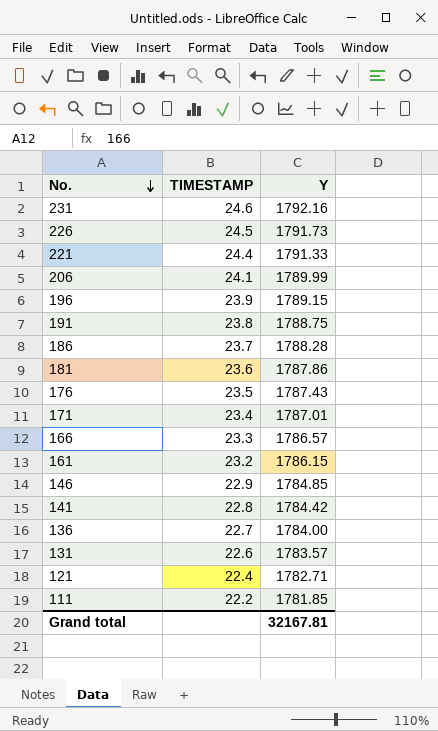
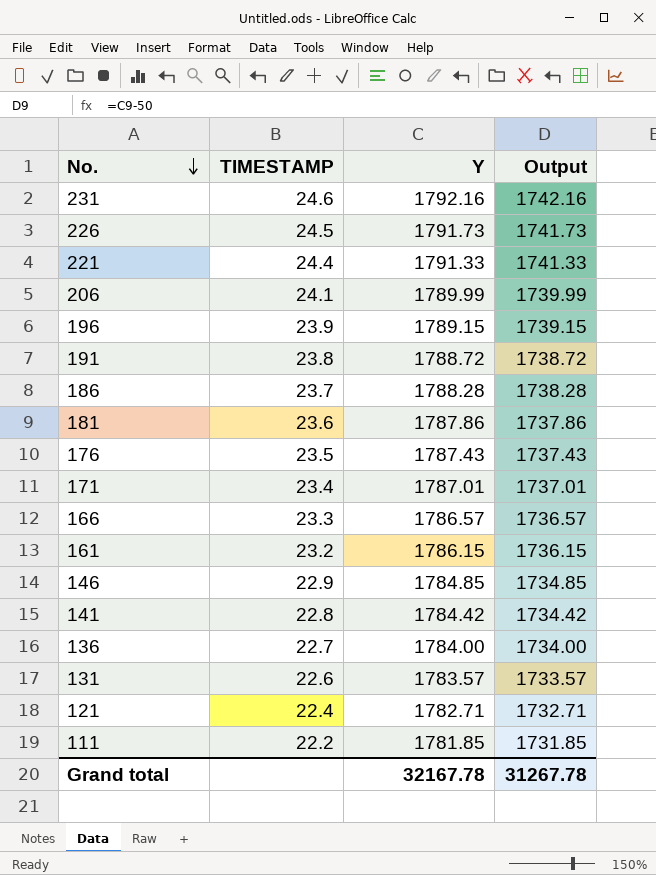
column Output | formula: none -> [Y] - 50
191 | Y: 1788.75 -> 1788.72
Grand total | Y: 32167.81 -> 32167.78

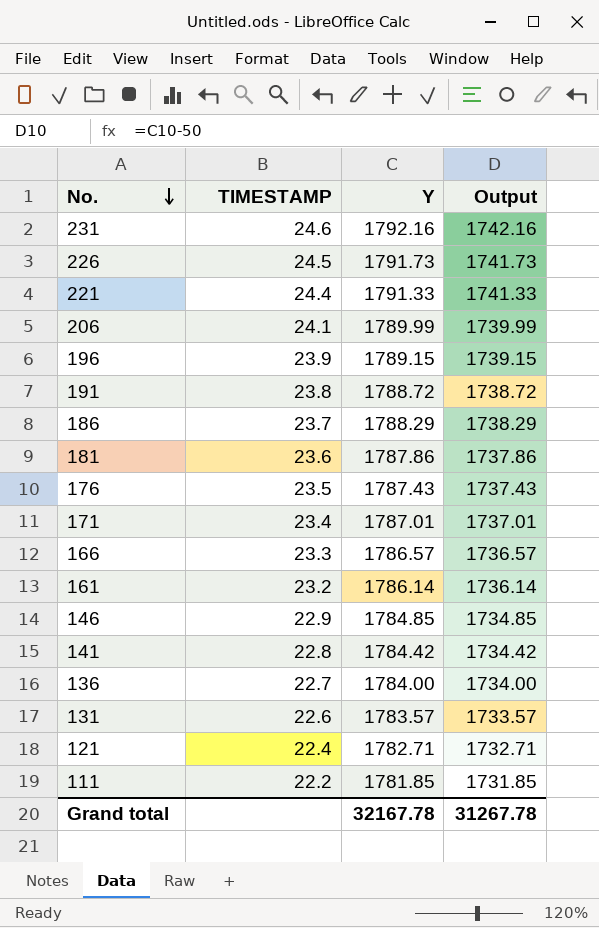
186 | Y: 1788.28 -> 1788.29
186 | Output: 1738.28 -> 1738.29
161 | Y: 1786.15 -> 1786.14
161 | Output: 1736.15 -> 1736.14

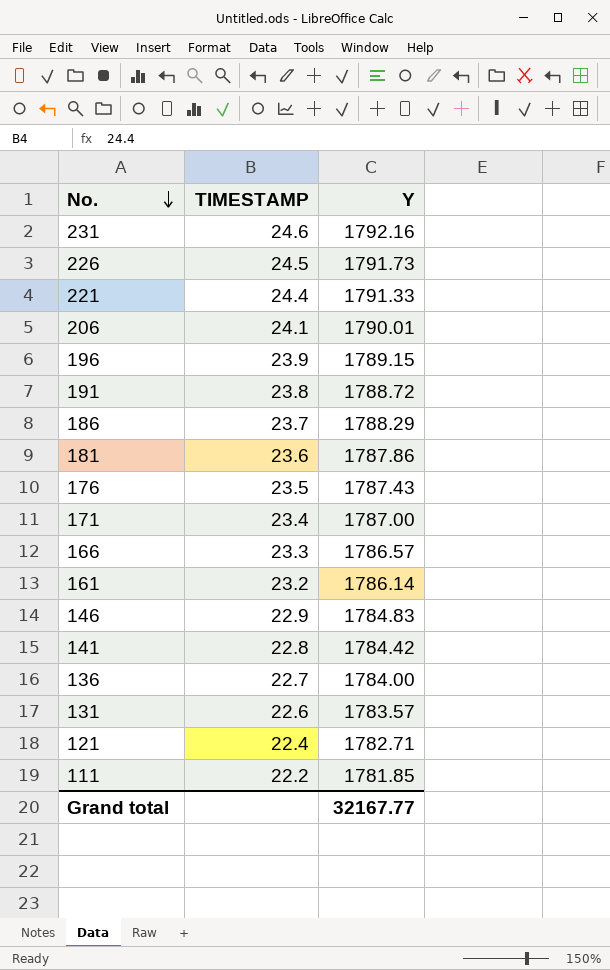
column Output | formula: [Y] - 50 -> none
206 | Y: 1789.99 -> 1790.01
171 | Y: 1787.01 -> 1787.00
146 | Y: 1784.85 -> 1784.83
Grand total | Y: 32167.78 -> 32167.77

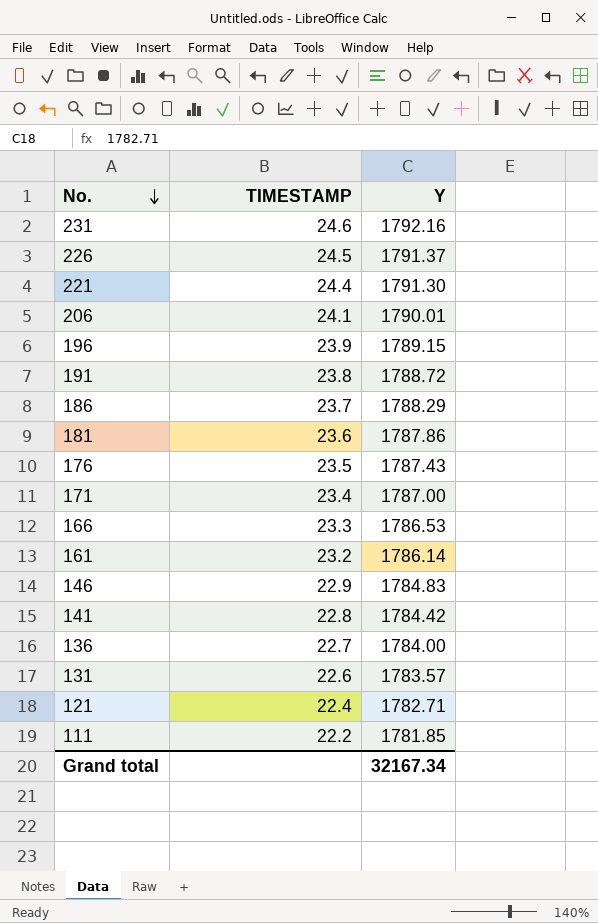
226 | Y: 1791.73 -> 1791.37
221 | Y: 1791.33 -> 1791.30
166 | Y: 1786.57 -> 1786.53
Grand total | Y: 32167.77 -> 32167.34

